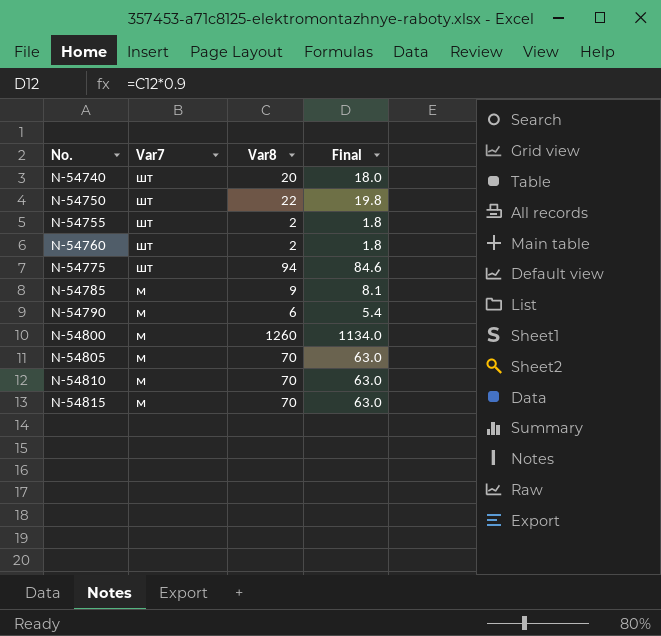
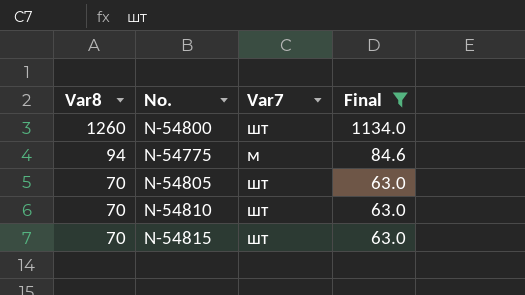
filter: none -> Final >= 63.0
row order: No. ascending -> Var8 descending
column Var8 | position: 3 -> 1
N-54800 | Var7: м -> шт
N-54775 | Var7: шт -> м
N-54805 | Var7: м -> шт
N-54810 | Var7: м -> шт
N-54815 | Var7: м -> шт

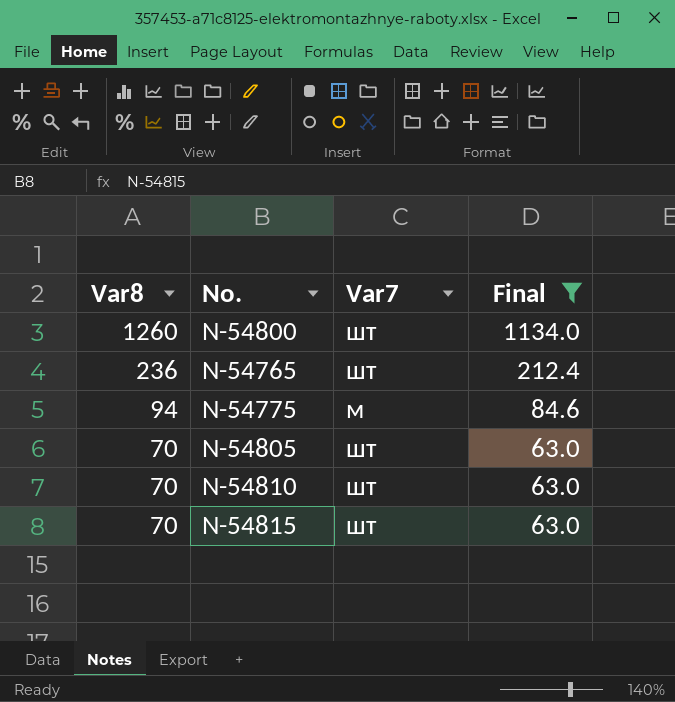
row N-54765: none -> 236 | шт | 212.4

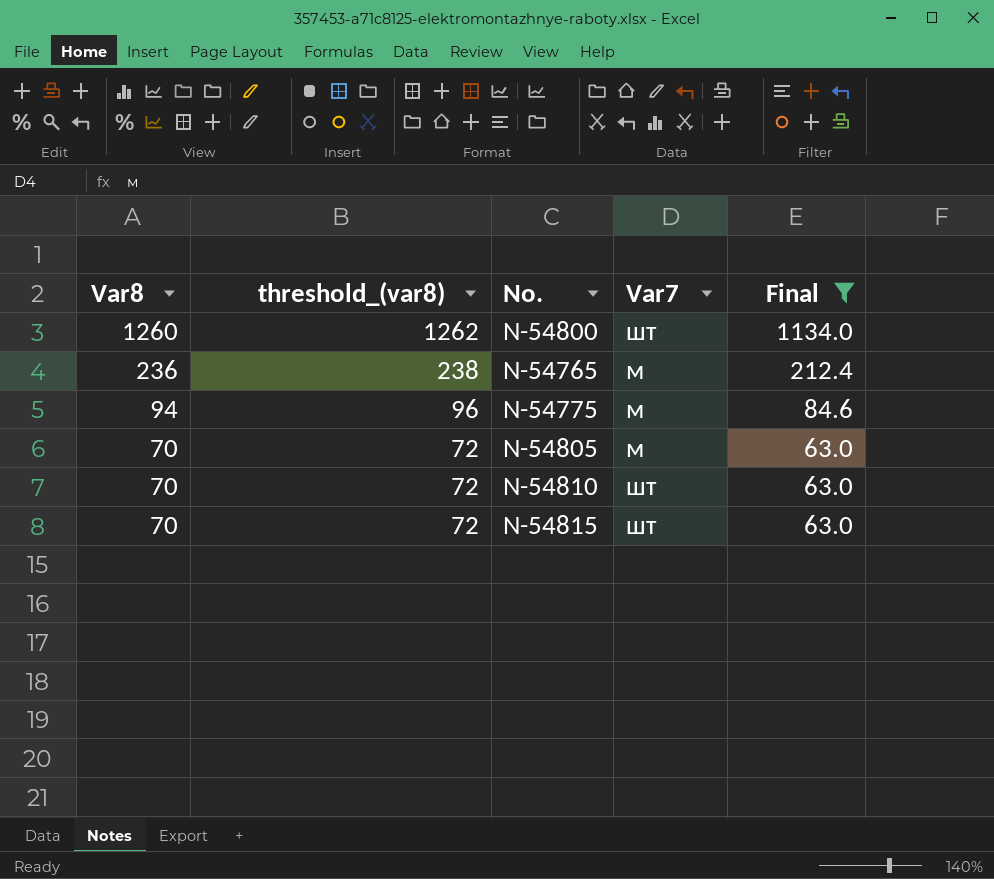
column threshold_(var8) | formula: none -> [Var8] + 2
N-54765 | Var7: шт -> м
N-54805 | Var7: шт -> м

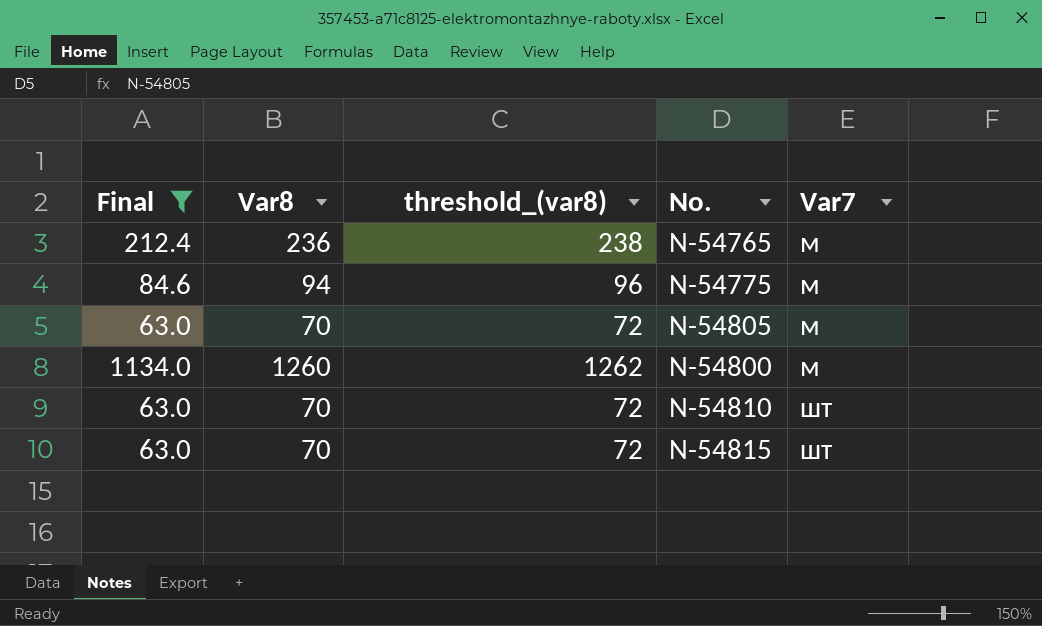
row order: Var8 descending -> Var7 ascending
column Final | position: 5 -> 1
N-54800 | Var7: шт -> м

